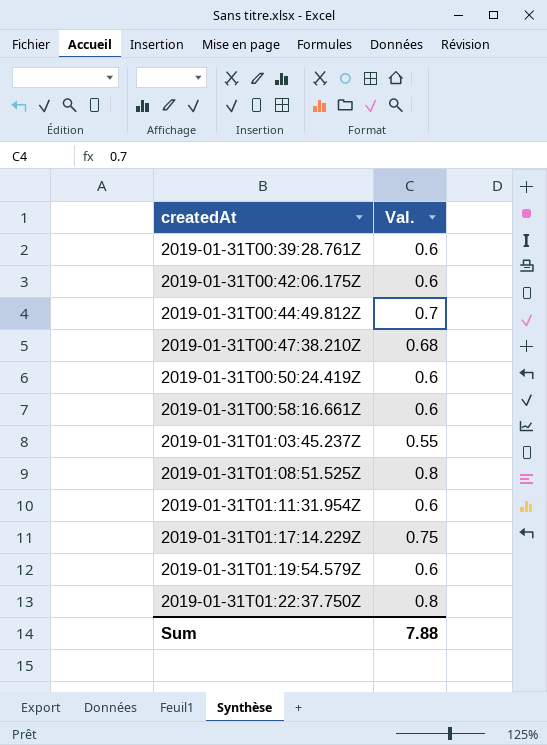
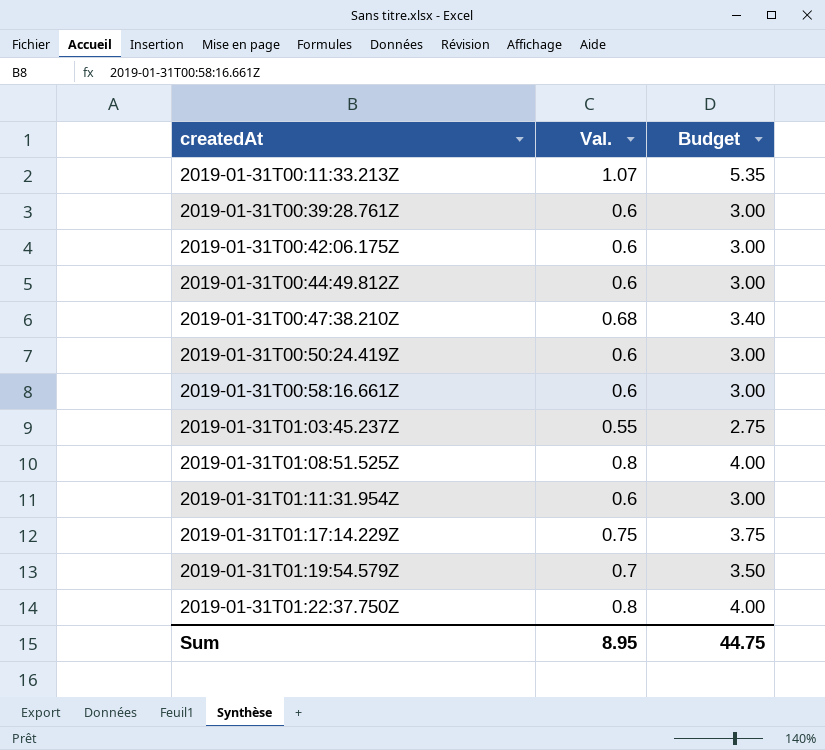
column Budget | formula: none -> [Val.] * 5
row 2019-01-31T00:11:33.213Z: none -> 1.07 | 5.35
2019-01-31T00:44:49.812Z | Val.: 0.7 -> 0.6
2019-01-31T01:19:54.579Z | Val.: 0.6 -> 0.7
Sum | Val.: 7.88 -> 8.95

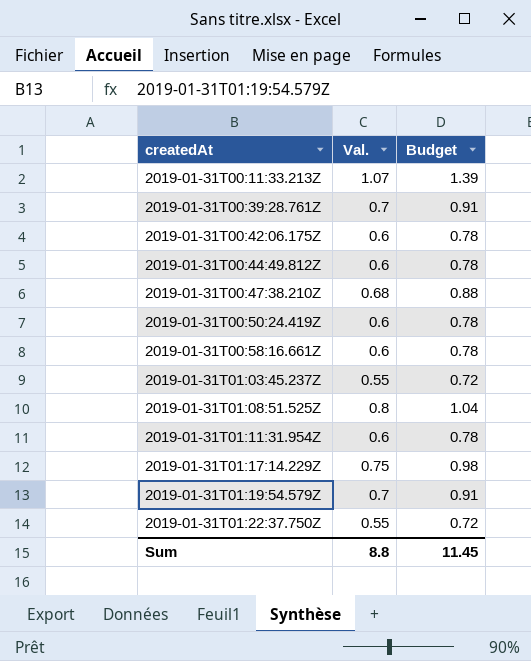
column Budget | formula: [Val.] * 5 -> [Val.] * 1.3
2019-01-31T00:39:28.761Z | Val.: 0.6 -> 0.7
2019-01-31T01:22:37.750Z | Val.: 0.8 -> 0.55
Sum | Val.: 8.95 -> 8.8
Sum | Budget: 44.75 -> 11.45

